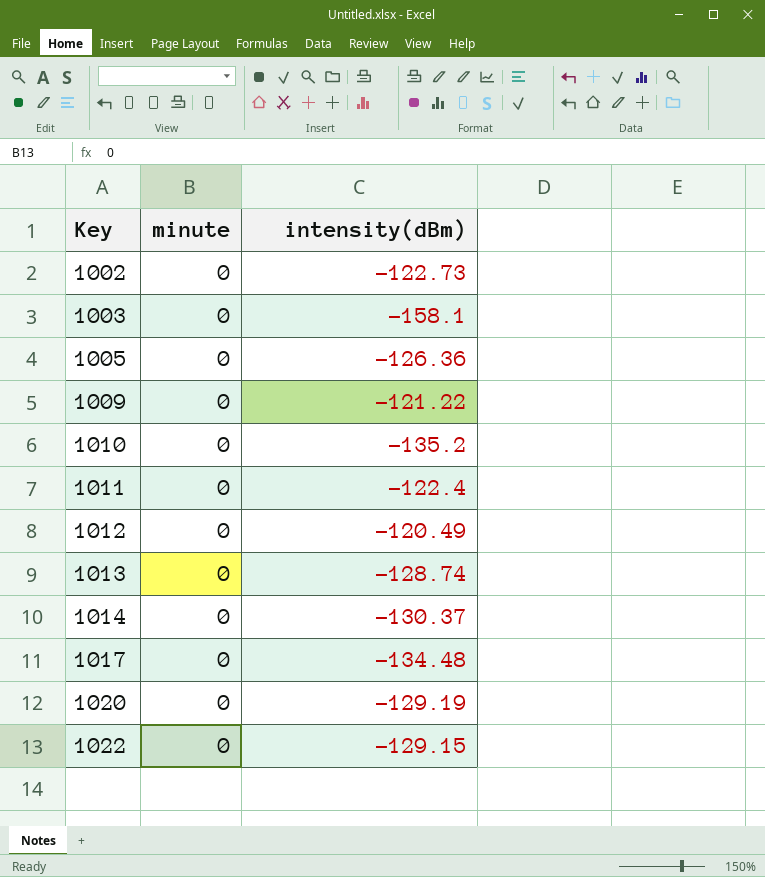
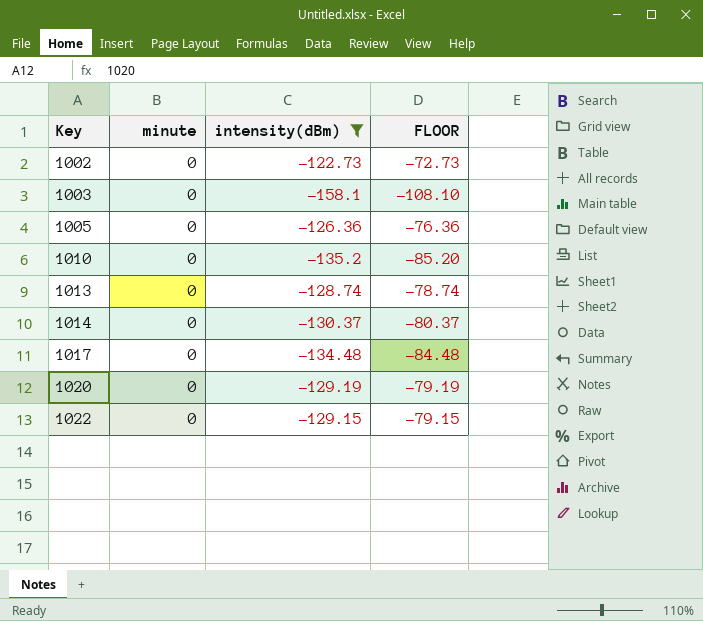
filter: none -> intensity(dBm) <= -122.73
column FLOOR | formula: none -> [intensity(dBm)] + 50

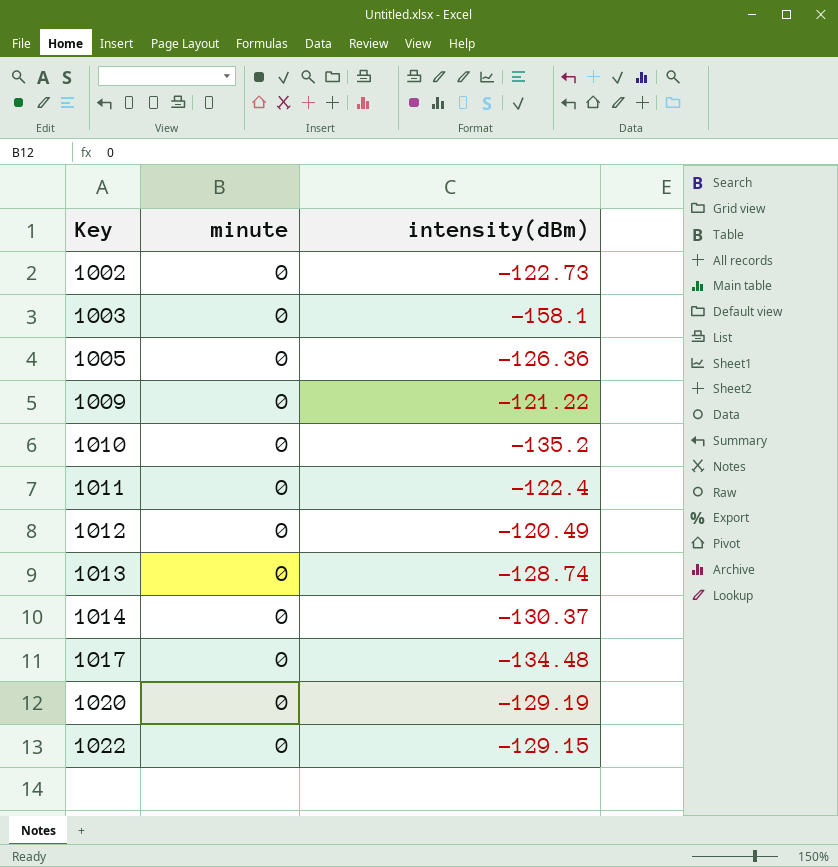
filter: intensity(dBm) <= -122.73 -> none
column FLOOR | formula: [intensity(dBm)] + 50 -> none

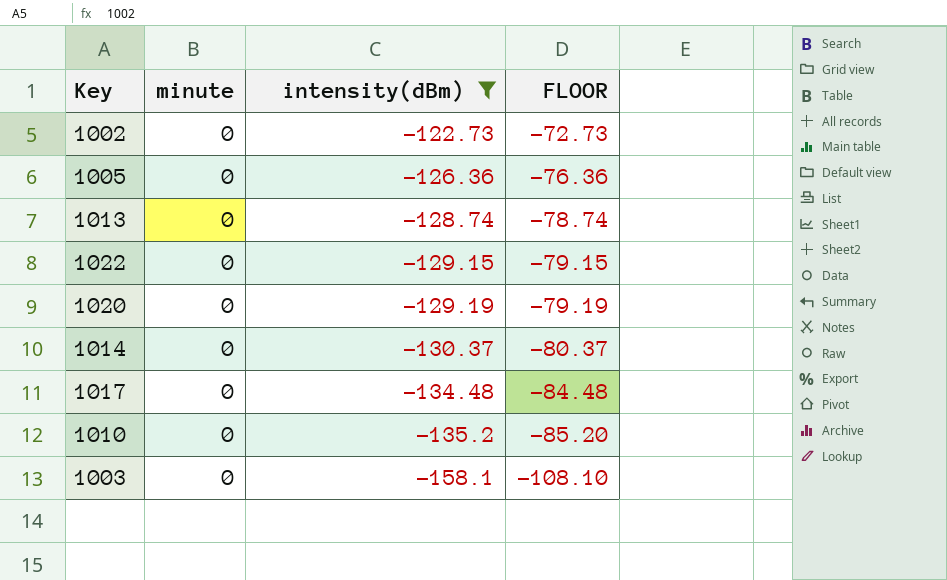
filter: none -> intensity(dBm) <= -122.73
row order: Key ascending -> intensity(dBm) descending
column FLOOR | formula: none -> [intensity(dBm)] + 50

